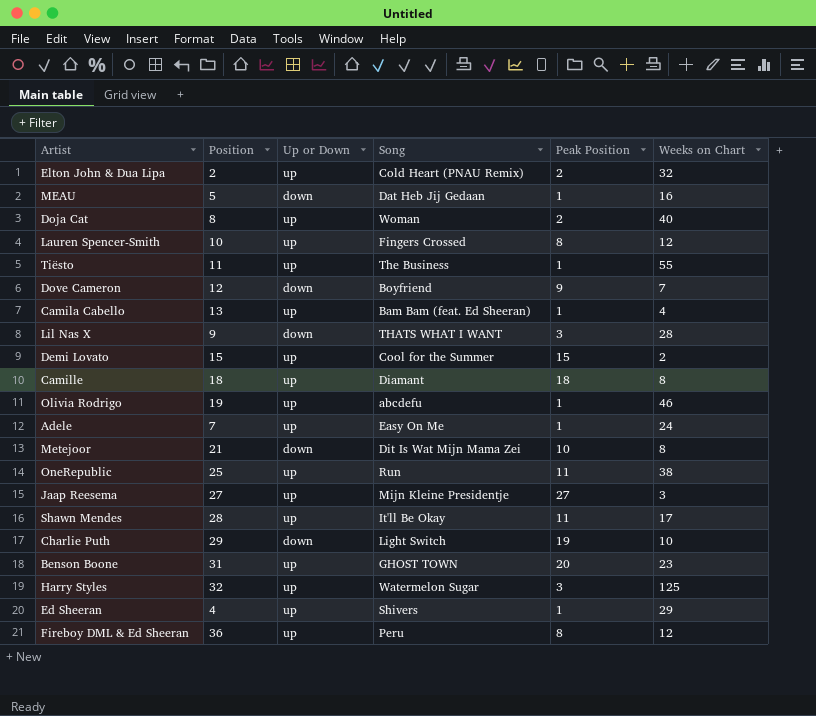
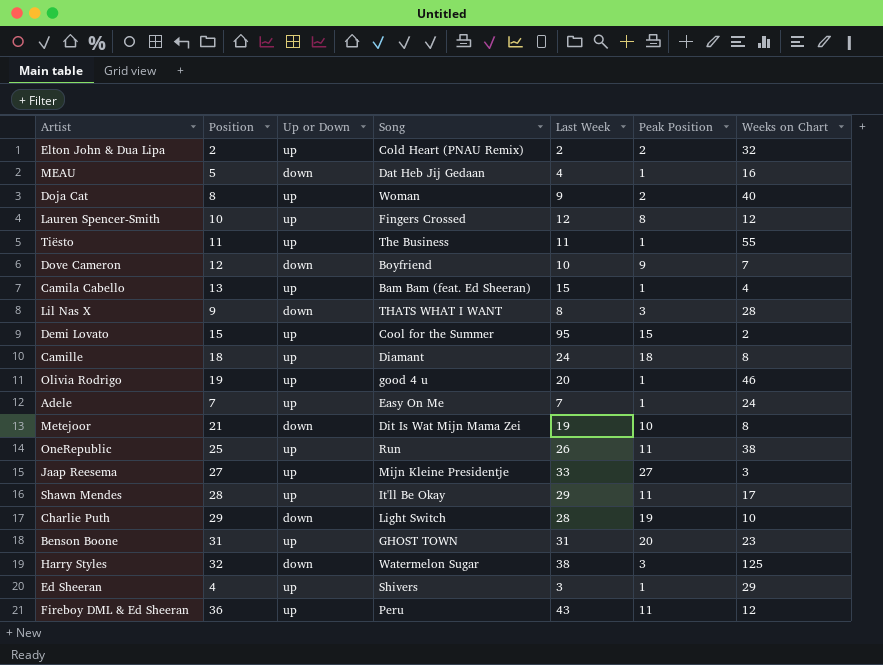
column Last Week | position: none -> 5
Olivia Rodrigo | Song: abcdefu -> good 4 u
Harry Styles | Up or Down: up -> down
Fireboy DML & Ed Sheeran | Peak Position: 8 -> 11

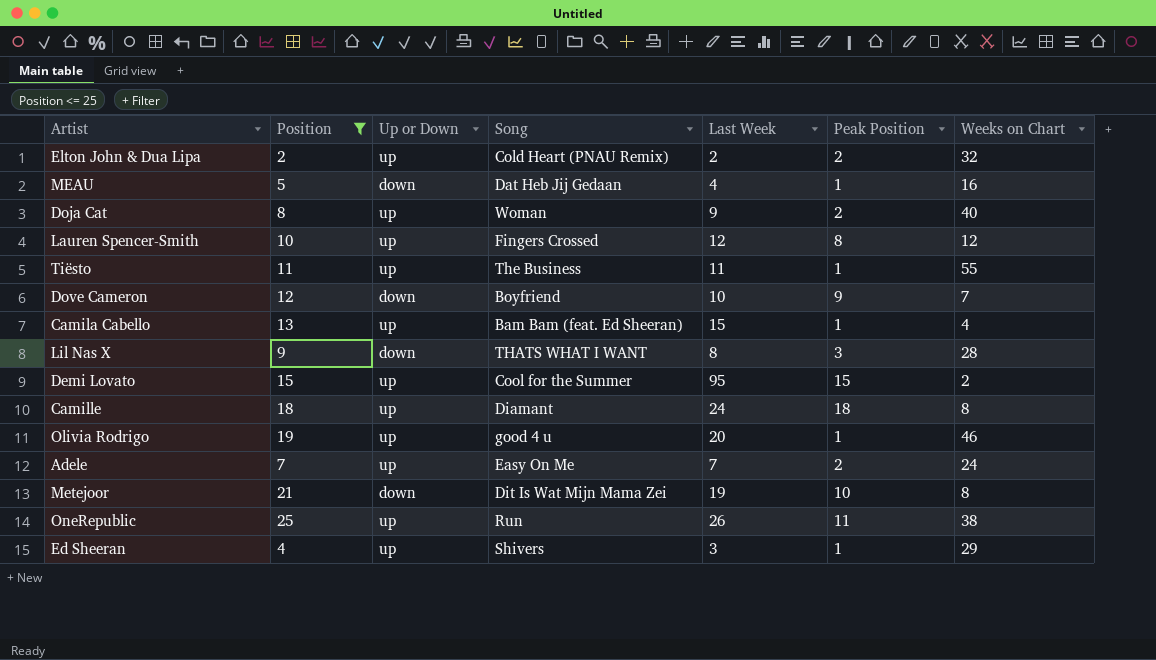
filter: none -> Position <= 25
Adele | Peak Position: 1 -> 2

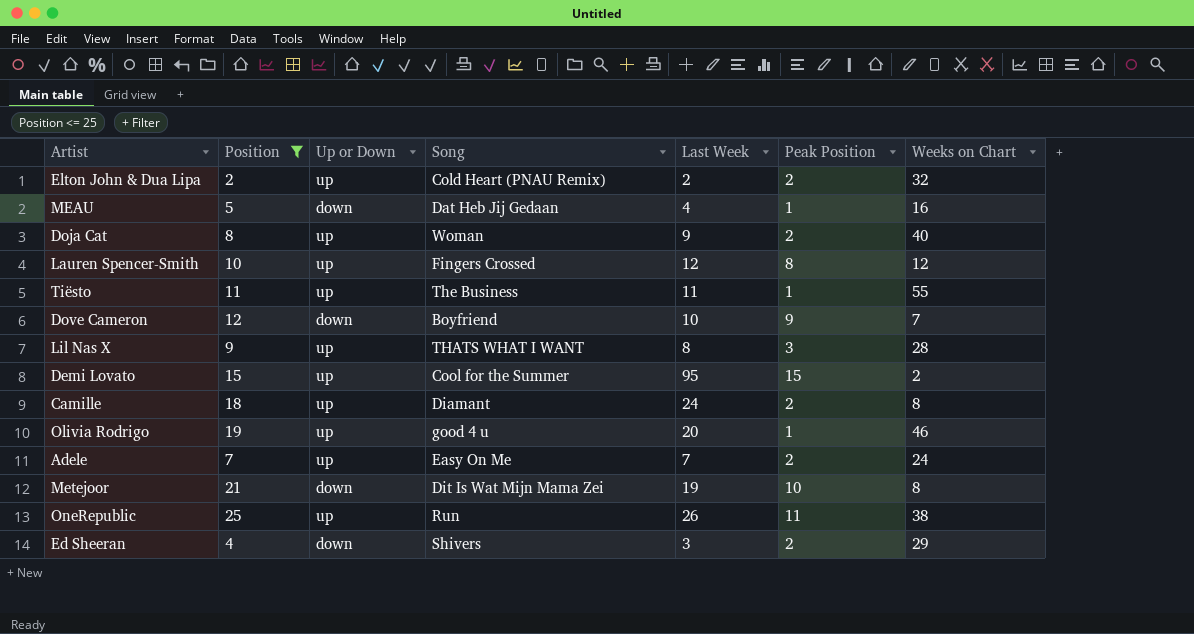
row Camila Cabello: 13 | up | Bam Bam (feat. Ed Sheeran) | 15 | 1 | 4 -> none
Lil Nas X | Up or Down: down -> up
Camille | Peak Position: 18 -> 2
Ed Sheeran | Up or Down: up -> down
Ed Sheeran | Peak Position: 1 -> 2

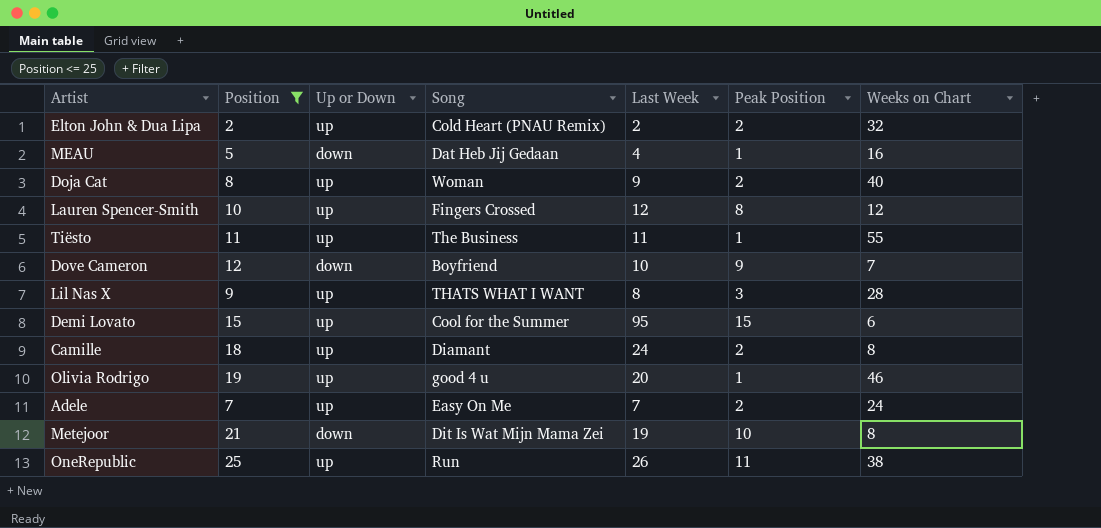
row Ed Sheeran: 4 | down | Shivers | 3 | 2 | 29 -> none
Demi Lovato | Weeks on Chart: 2 -> 6

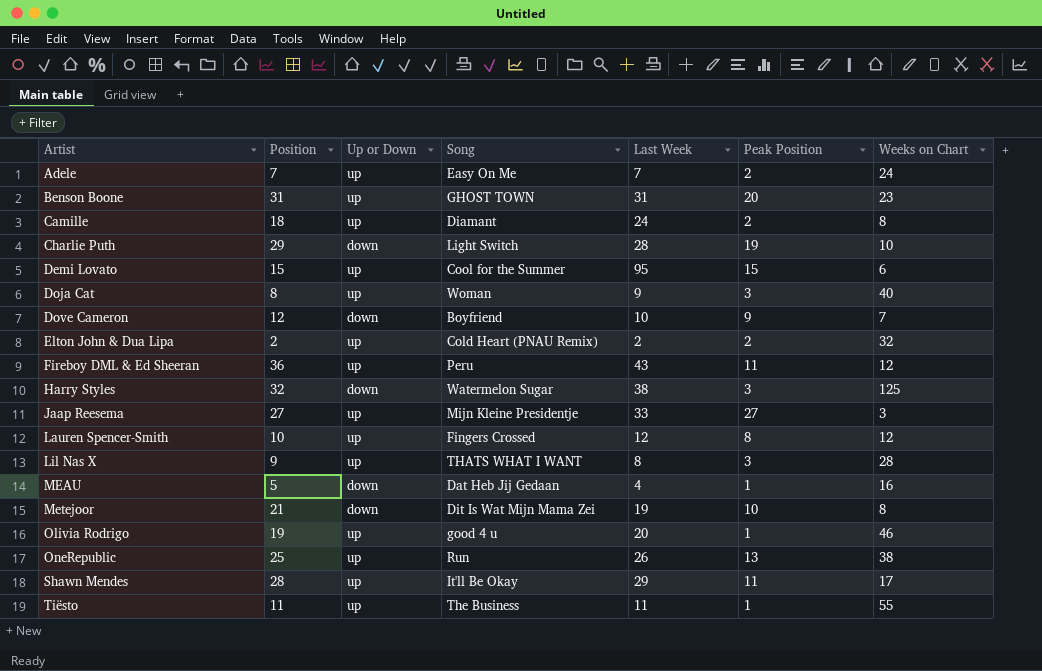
filter: Position <= 25 -> none
row order: none -> Artist ascending
Doja Cat | Peak Position: 2 -> 3
OneRepublic | Peak Position: 11 -> 13

